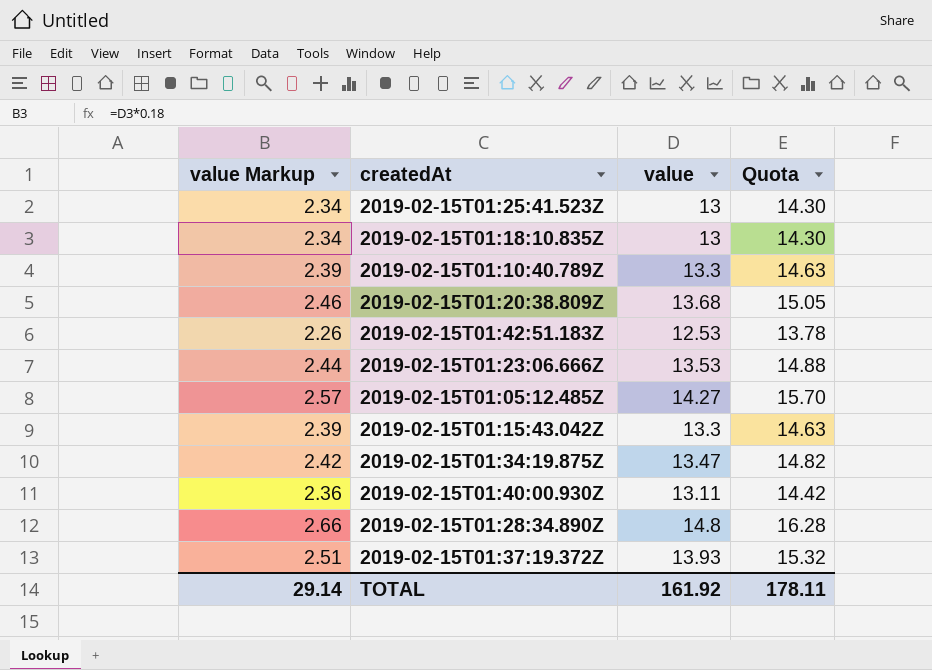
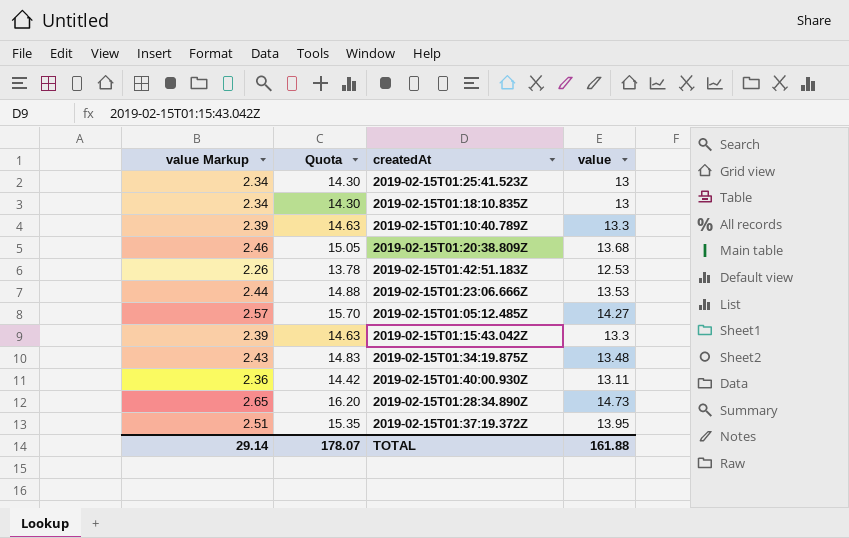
column Quota | position: 4 -> 2
2019-02-15T01:34:19.875Z | value Markup: 2.42 -> 2.43
2019-02-15T01:34:19.875Z | Quota: 14.82 -> 14.83
2019-02-15T01:34:19.875Z | value: 13.47 -> 13.48
2019-02-15T01:28:34.890Z | value Markup: 2.66 -> 2.65
2019-02-15T01:28:34.890Z | Quota: 16.28 -> 16.20
2019-02-15T01:28:34.890Z | value: 14.8 -> 14.73
2019-02-15T01:37:19.372Z | Quota: 15.32 -> 15.35
2019-02-15T01:37:19.372Z | value: 13.93 -> 13.95
TOTAL | Quota: 178.11 -> 178.07
TOTAL | value: 161.92 -> 161.88

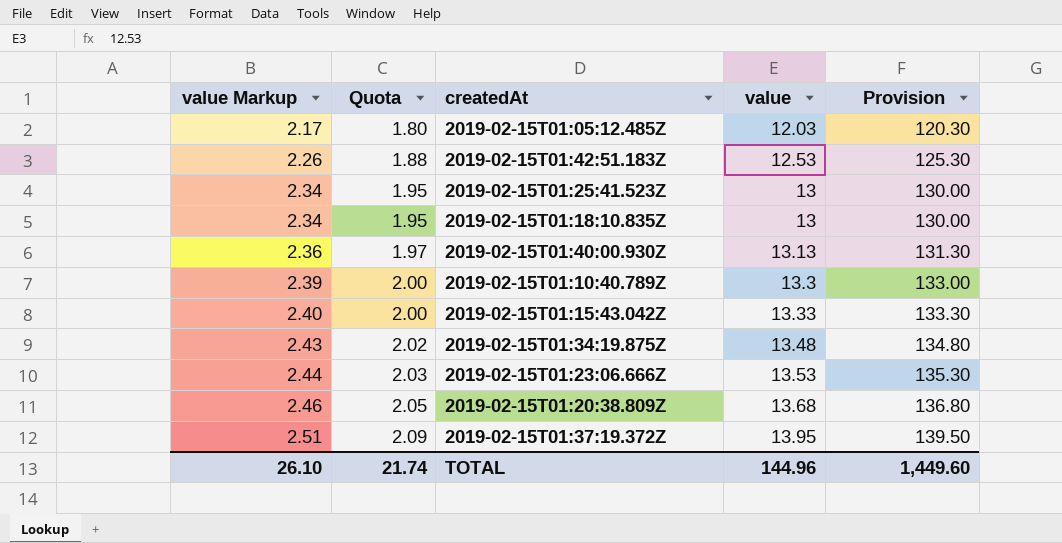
row order: none -> value Markup ascending
column Quota | formula: [value] * 1.1 -> [value] * 0.15
column Provision | formula: none -> [value] * 10
row 2019-02-15T01:28:34.890Z: 2.65 | 16.20 | 14.73 -> none
2019-02-15T01:05:12.485Z | value Markup: 2.57 -> 2.17
2019-02-15T01:05:12.485Z | value: 14.27 -> 12.03
2019-02-15T01:40:00.930Z | value: 13.11 -> 13.13
2019-02-15T01:15:43.042Z | value Markup: 2.39 -> 2.40
2019-02-15T01:15:43.042Z | value: 13.3 -> 13.33
TOTAL | value Markup: 29.14 -> 26.10
TOTAL | Quota: 178.07 -> 21.74
TOTAL | value: 161.88 -> 144.96

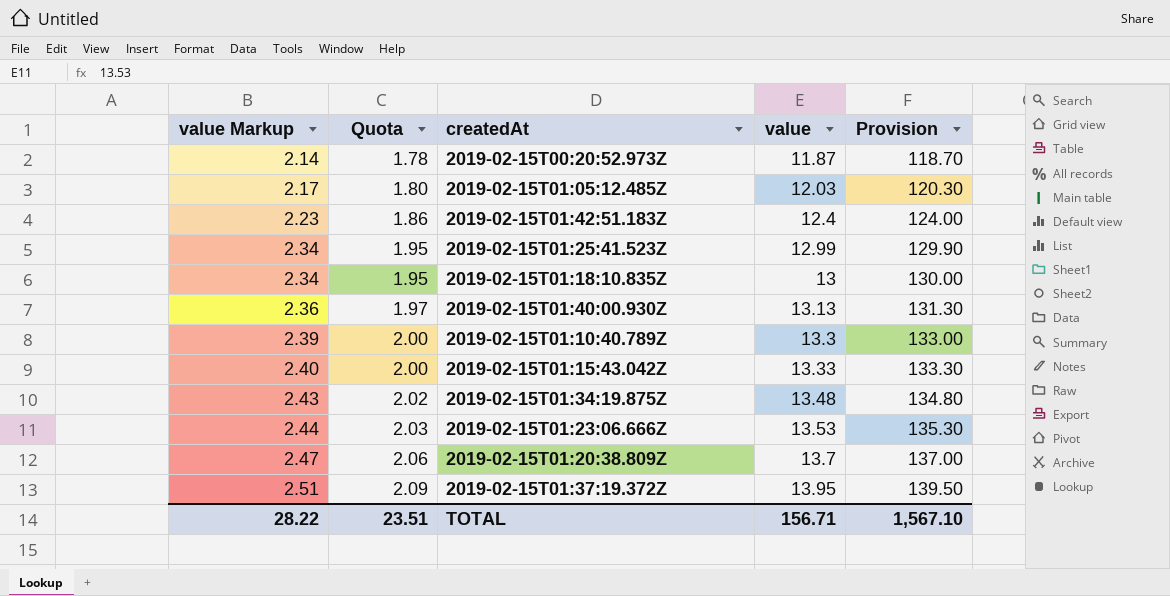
row 2019-02-15T00:20:52.973Z: none -> 2.14 | 1.78 | 11.87 | 118.70
2019-02-15T01:42:51.183Z | value Markup: 2.26 -> 2.23
2019-02-15T01:42:51.183Z | Quota: 1.88 -> 1.86
2019-02-15T01:42:51.183Z | value: 12.53 -> 12.4
2019-02-15T01:42:51.183Z | Provision: 125.30 -> 124.00
2019-02-15T01:25:41.523Z | value: 13 -> 12.99
2019-02-15T01:25:41.523Z | Provision: 130.00 -> 129.90
2019-02-15T01:20:38.809Z | value Markup: 2.46 -> 2.47
2019-02-15T01:20:38.809Z | Quota: 2.05 -> 2.06
2019-02-15T01:20:38.809Z | value: 13.68 -> 13.7
2019-02-15T01:20:38.809Z | Provision: 136.80 -> 137.00
TOTAL | value Markup: 26.10 -> 28.22
TOTAL | Quota: 21.74 -> 23.51
TOTAL | value: 144.96 -> 156.71
TOTAL | Provision: 1,449.60 -> 1,567.10

